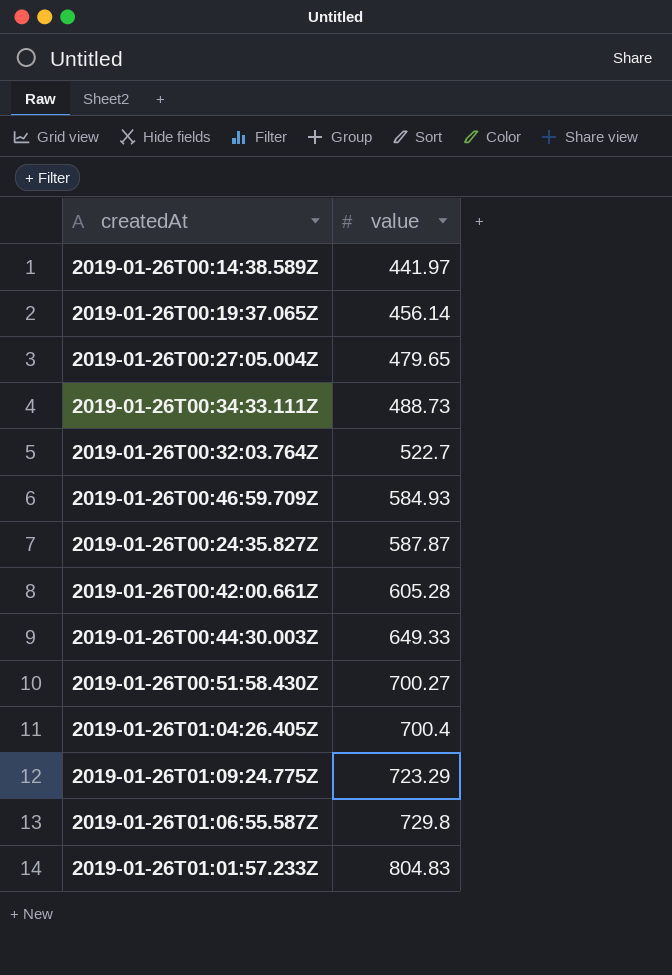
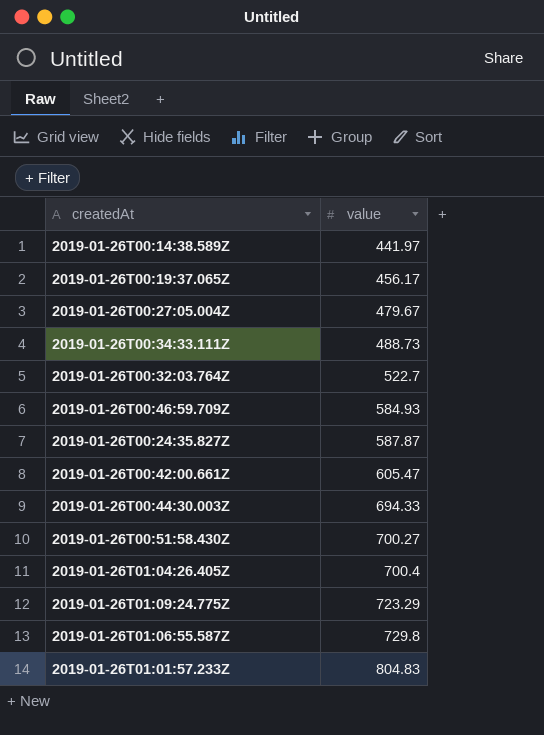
2019-01-26T00:19:37.065Z | value: 456.14 -> 456.17
2019-01-26T00:27:05.004Z | value: 479.65 -> 479.67
2019-01-26T00:42:00.661Z | value: 605.28 -> 605.47
2019-01-26T00:44:30.003Z | value: 649.33 -> 694.33

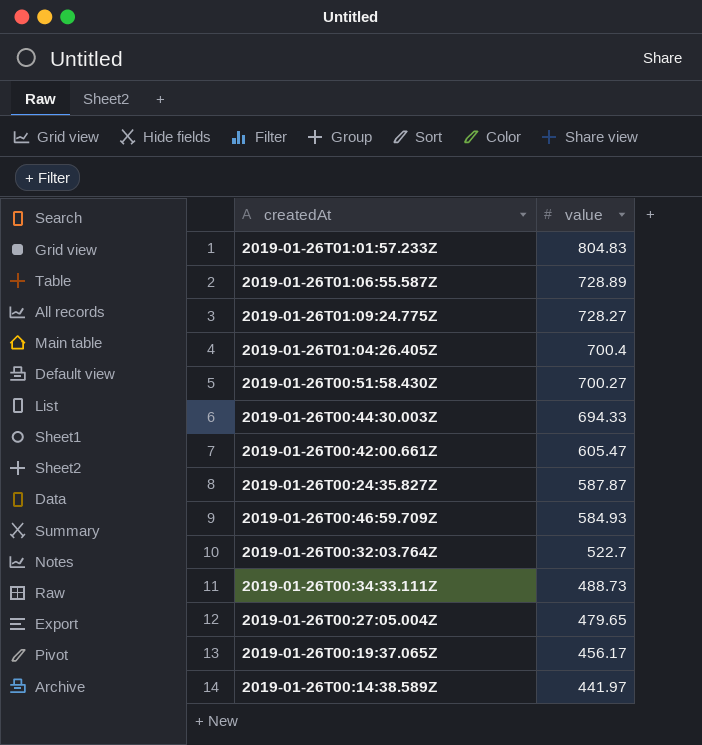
row order: value ascending -> value descending
2019-01-26T01:06:55.587Z | value: 729.8 -> 728.89
2019-01-26T01:09:24.775Z | value: 723.29 -> 728.27
2019-01-26T00:27:05.004Z | value: 479.67 -> 479.65

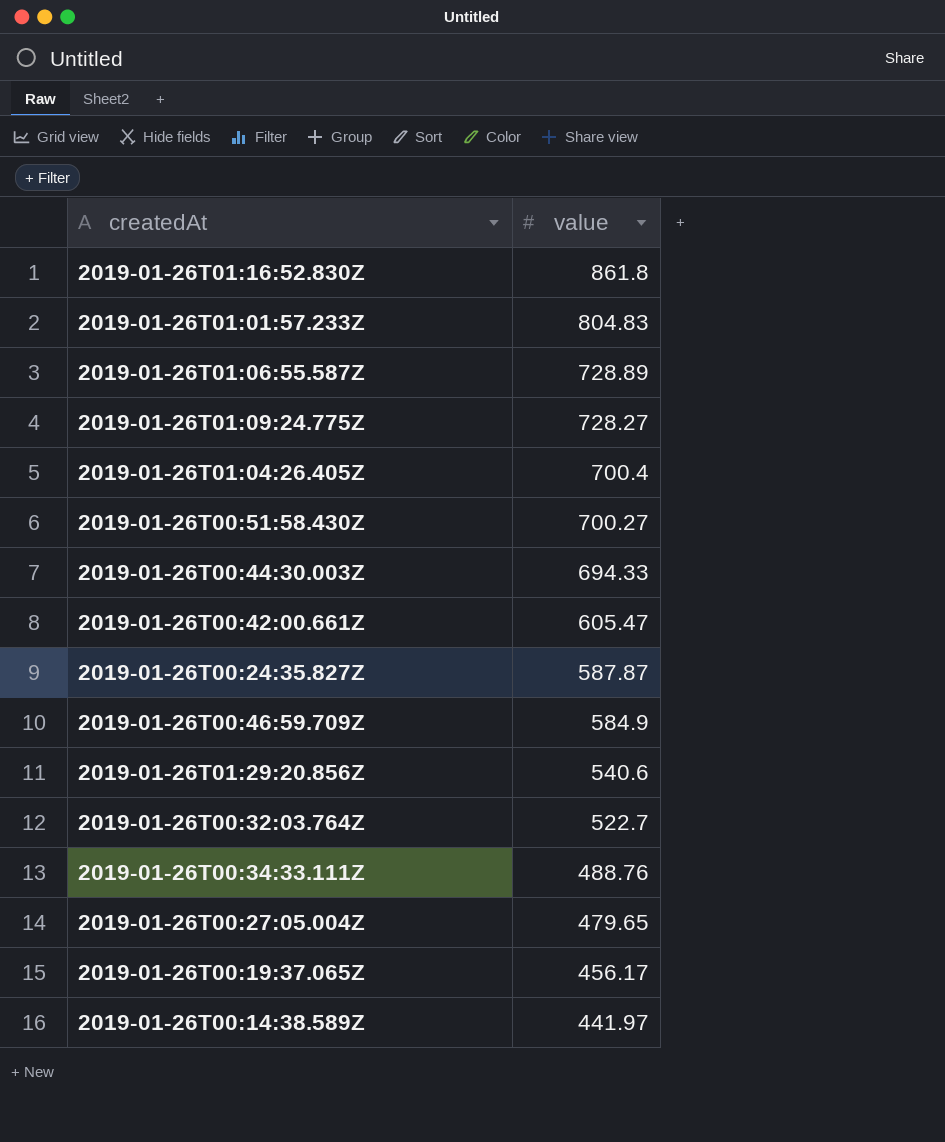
row 2019-01-26T01:16:52.830Z: none -> 861.8
2019-01-26T00:46:59.709Z | value: 584.93 -> 584.9
row 2019-01-26T01:29:20.856Z: none -> 540.6
2019-01-26T00:34:33.111Z | value: 488.73 -> 488.76

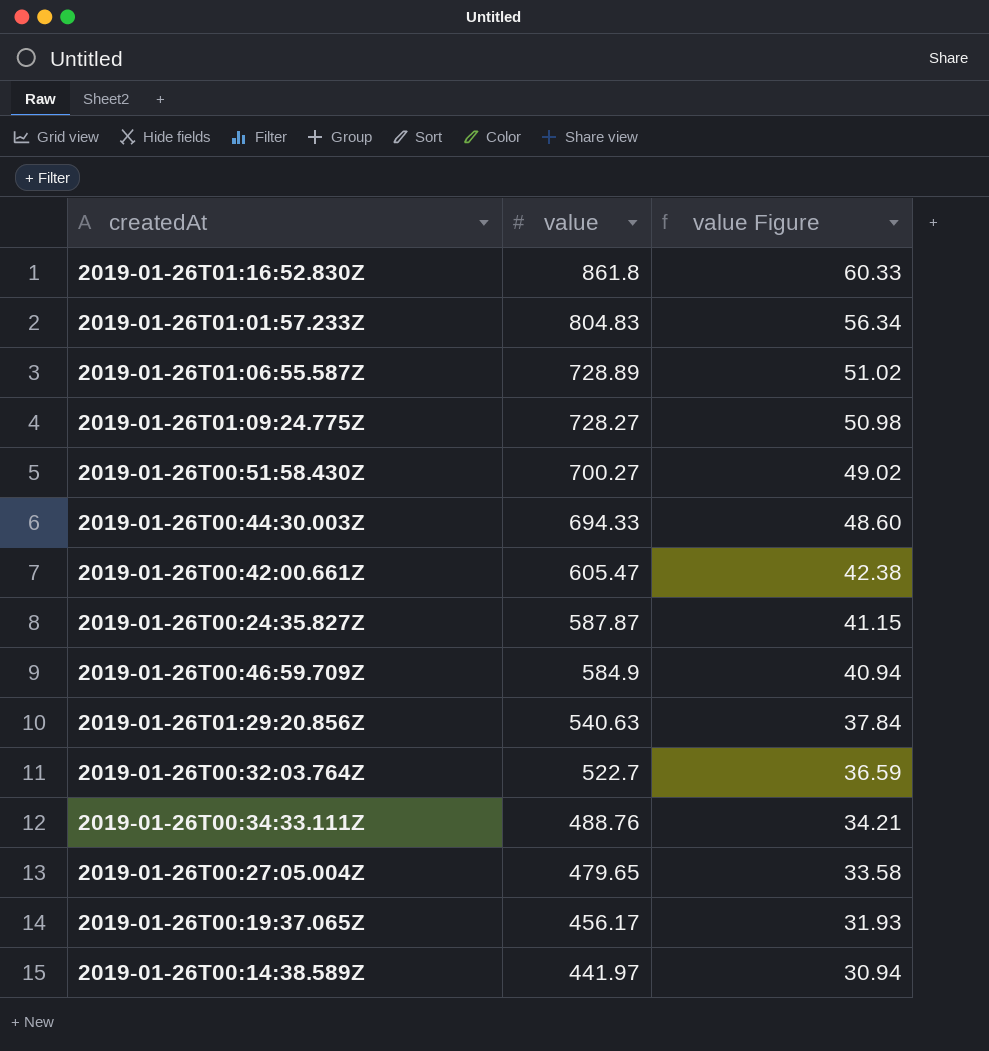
column value Figure | formula: none -> [value] * 0.07
row 2019-01-26T01:04:26.405Z: 700.4 -> none
2019-01-26T01:29:20.856Z | value: 540.6 -> 540.63

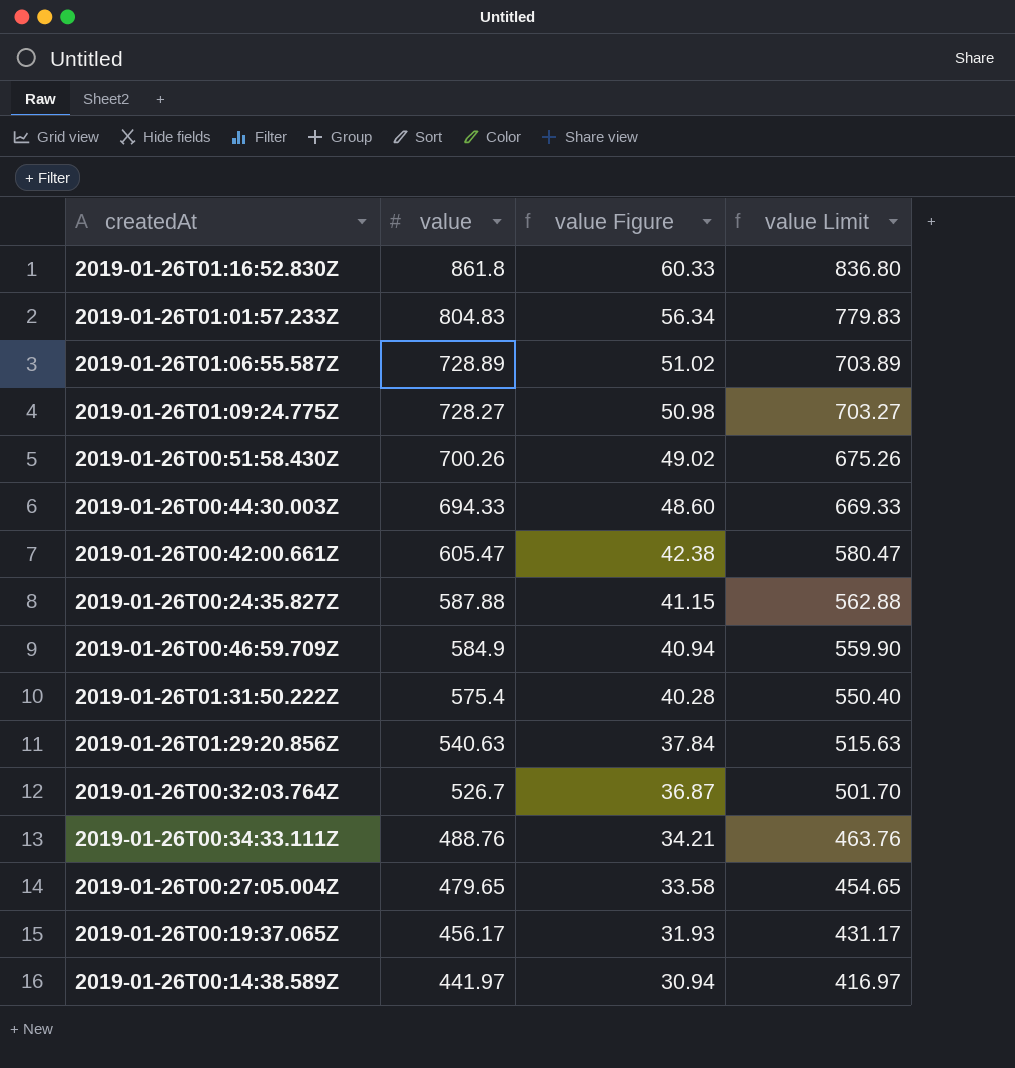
column value Limit | formula: none -> [value] - 25
2019-01-26T00:51:58.430Z | value: 700.27 -> 700.26
2019-01-26T00:24:35.827Z | value: 587.87 -> 587.88
row 2019-01-26T01:31:50.222Z: none -> 575.4 | 40.28 | 550.40
2019-01-26T00:32:03.764Z | value: 522.7 -> 526.7
2019-01-26T00:32:03.764Z | value Figure: 36.59 -> 36.87

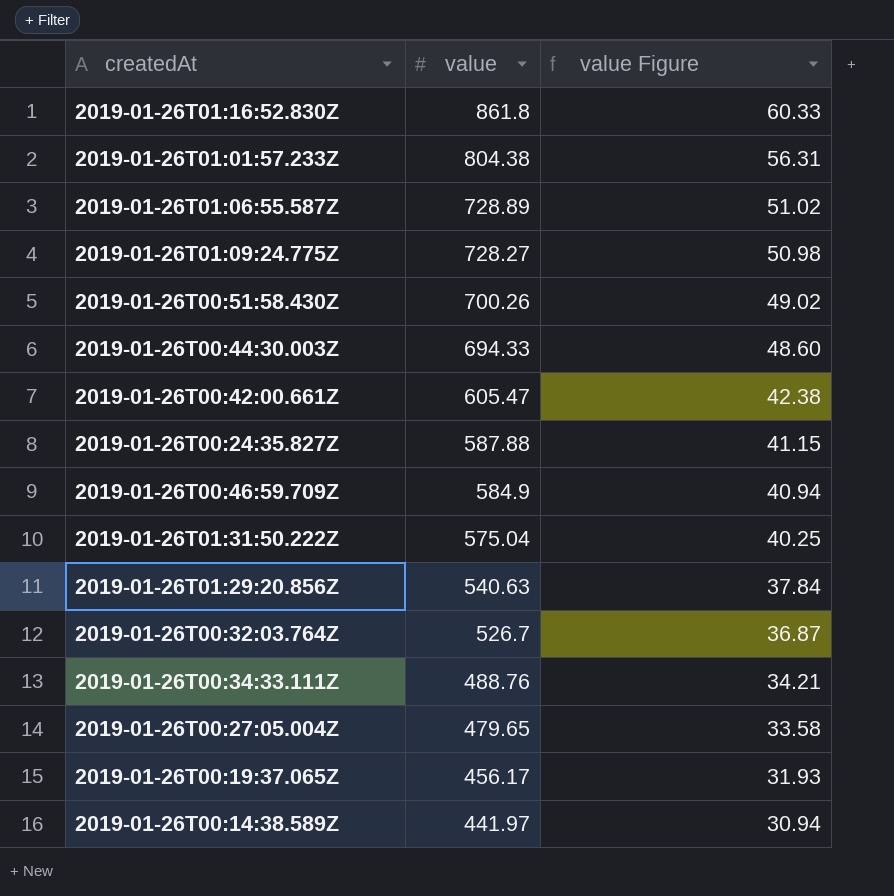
column value Limit | formula: [value] - 25 -> none
2019-01-26T01:01:57.233Z | value: 804.83 -> 804.38
2019-01-26T01:01:57.233Z | value Figure: 56.34 -> 56.31
2019-01-26T01:31:50.222Z | value: 575.4 -> 575.04
2019-01-26T01:31:50.222Z | value Figure: 40.28 -> 40.25

